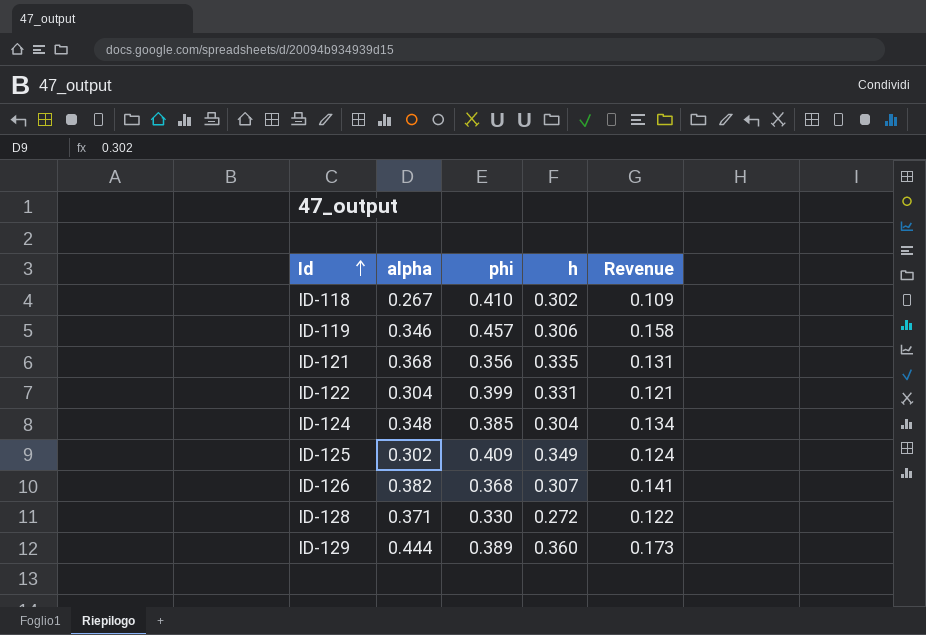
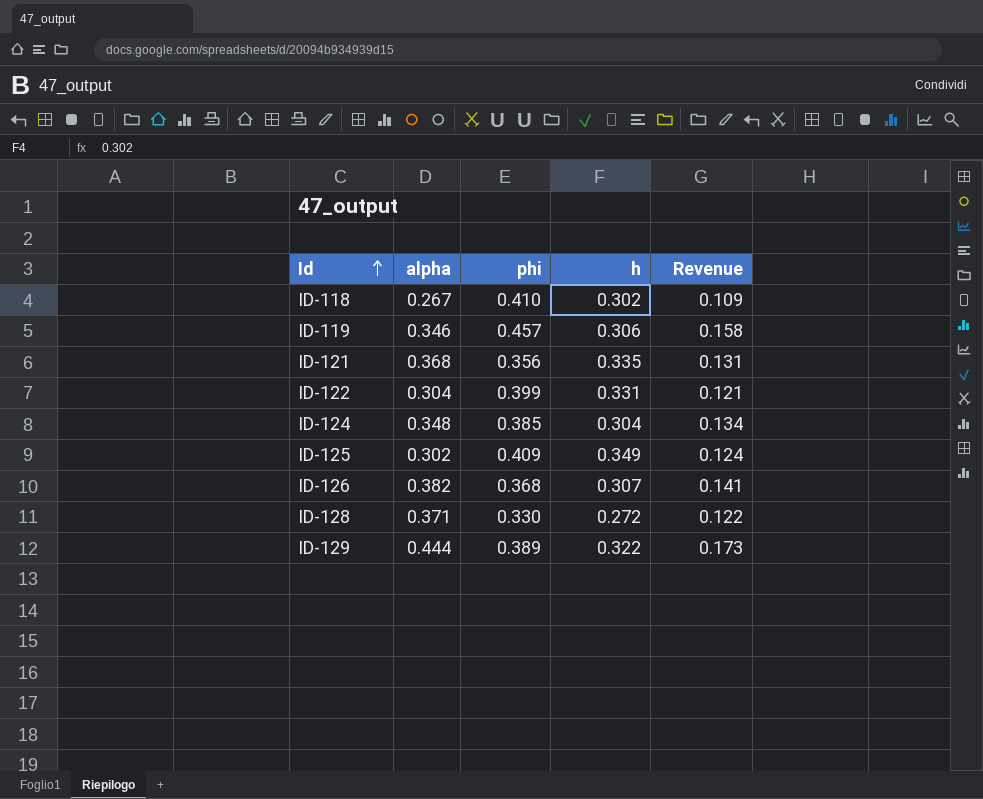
ID-129 | h: 0.360 -> 0.322

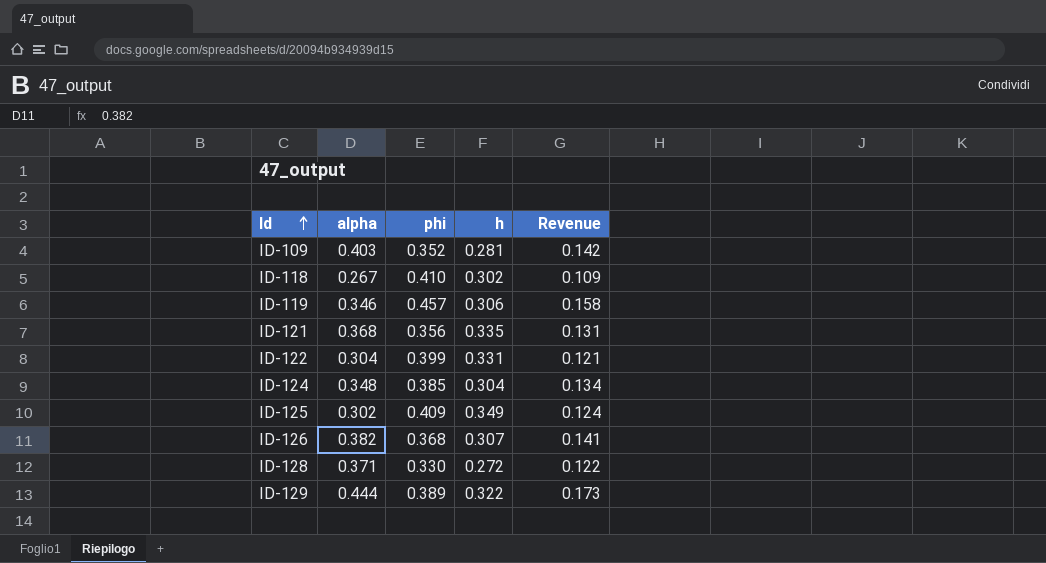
row ID-109: none -> 0.403 | 0.352 | 0.281 | 0.142

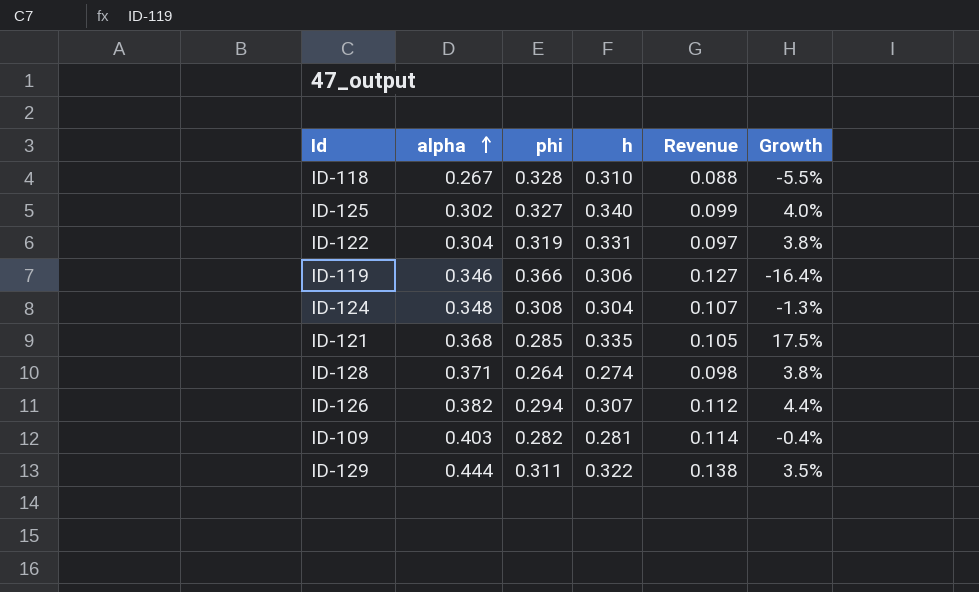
row order: Id ascending -> alpha ascending
column Growth | formula: none -> ([h] - [phi]) / [phi]
ID-118 | phi: 0.410 -> 0.328
ID-118 | h: 0.302 -> 0.310
ID-118 | Revenue: 0.109 -> 0.088
ID-125 | phi: 0.409 -> 0.327
ID-125 | h: 0.349 -> 0.340
ID-125 | Revenue: 0.124 -> 0.099
ID-122 | phi: 0.399 -> 0.319
ID-122 | Revenue: 0.121 -> 0.097
ID-119 | phi: 0.457 -> 0.366
ID-119 | Revenue: 0.158 -> 0.127
ID-124 | phi: 0.385 -> 0.308
ID-124 | Revenue: 0.134 -> 0.107
ID-121 | phi: 0.356 -> 0.285
ID-121 | Revenue: 0.131 -> 0.105
ID-128 | phi: 0.330 -> 0.264
ID-128 | h: 0.272 -> 0.274
ID-128 | Revenue: 0.122 -> 0.098
ID-126 | phi: 0.368 -> 0.294
ID-126 | Revenue: 0.141 -> 0.112
ID-109 | phi: 0.352 -> 0.282
ID-109 | Revenue: 0.142 -> 0.114
ID-129 | phi: 0.389 -> 0.311
ID-129 | Revenue: 0.173 -> 0.138

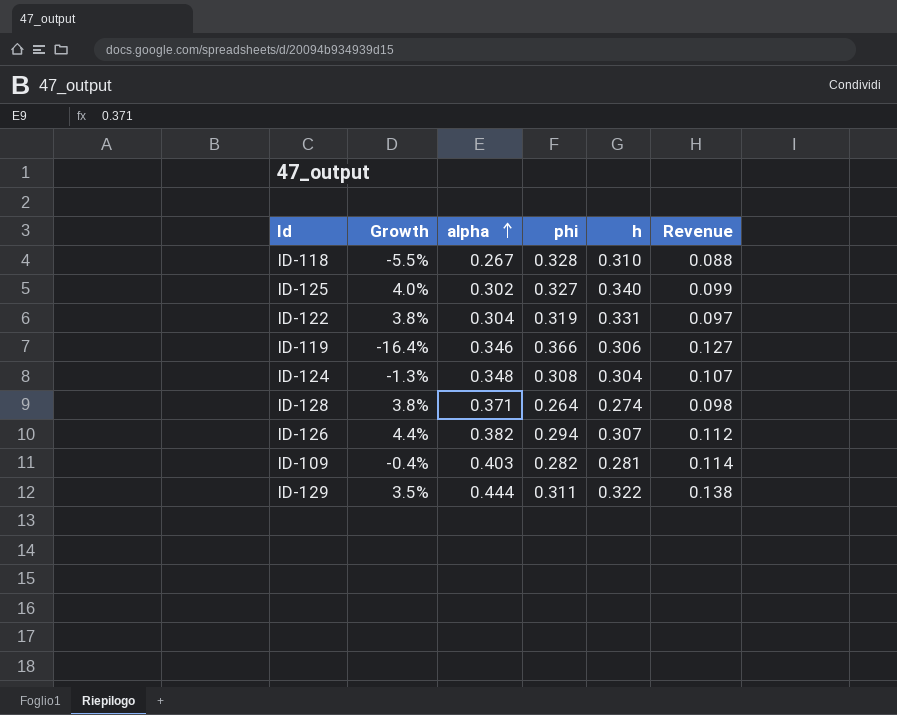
column Growth | position: 6 -> 2
row ID-121: 0.368 | 0.285 | 0.335 | 0.105 | 17.5% -> none

